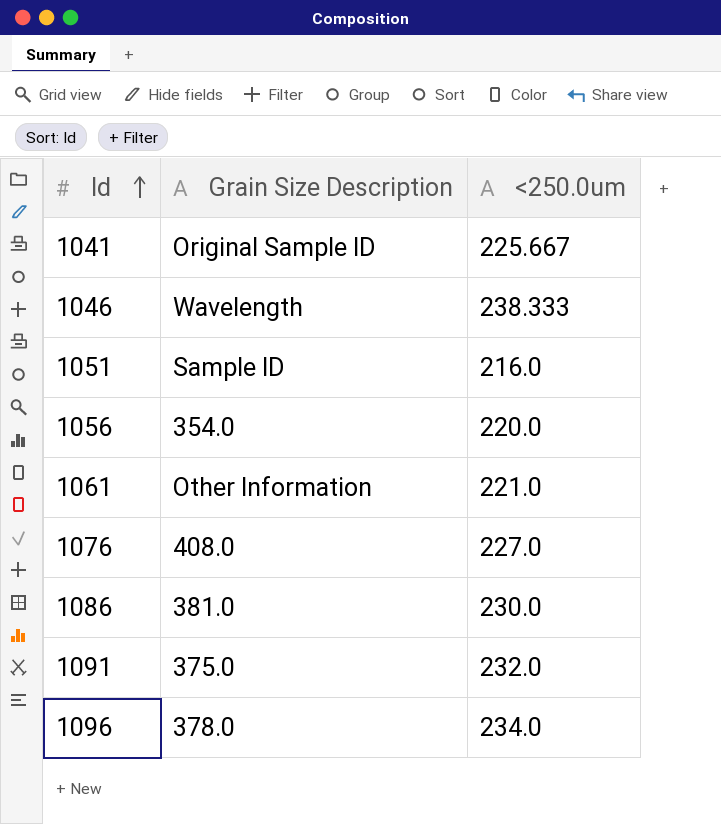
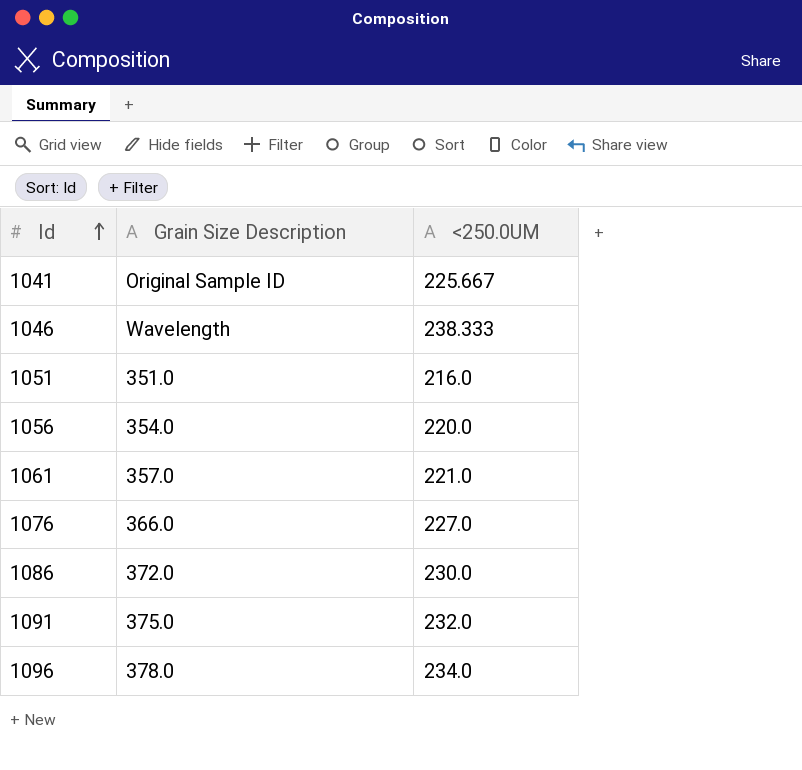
column name: <250.0um -> <250.0UM
1051 | Grain Size Description: Sample ID -> 351.0
1061 | Grain Size Description: Other Information -> 357.0
1076 | Grain Size Description: 408.0 -> 366.0
1086 | Grain Size Description: 381.0 -> 372.0

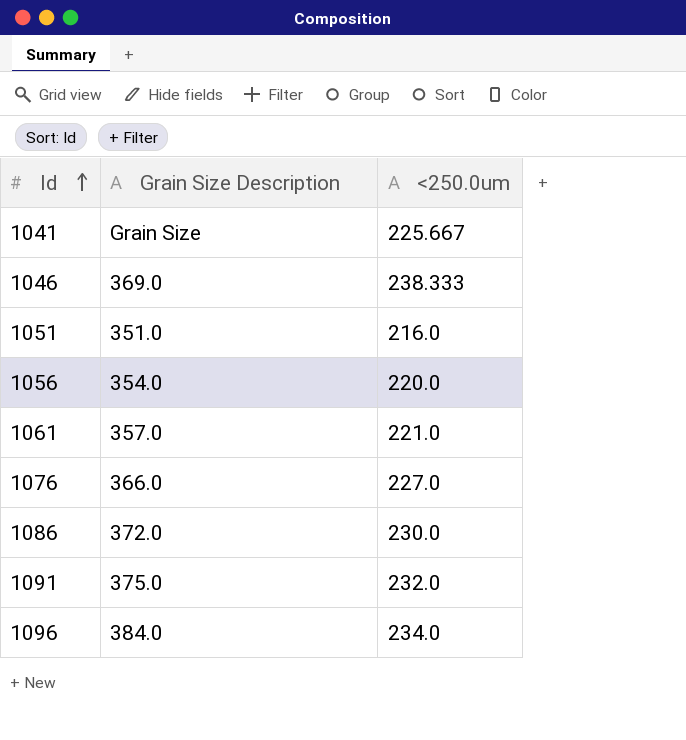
column name: <250.0UM -> <250.0um
1041 | Grain Size Description: Original Sample ID -> Grain Size
1046 | Grain Size Description: Wavelength -> 369.0
1096 | Grain Size Description: 378.0 -> 384.0

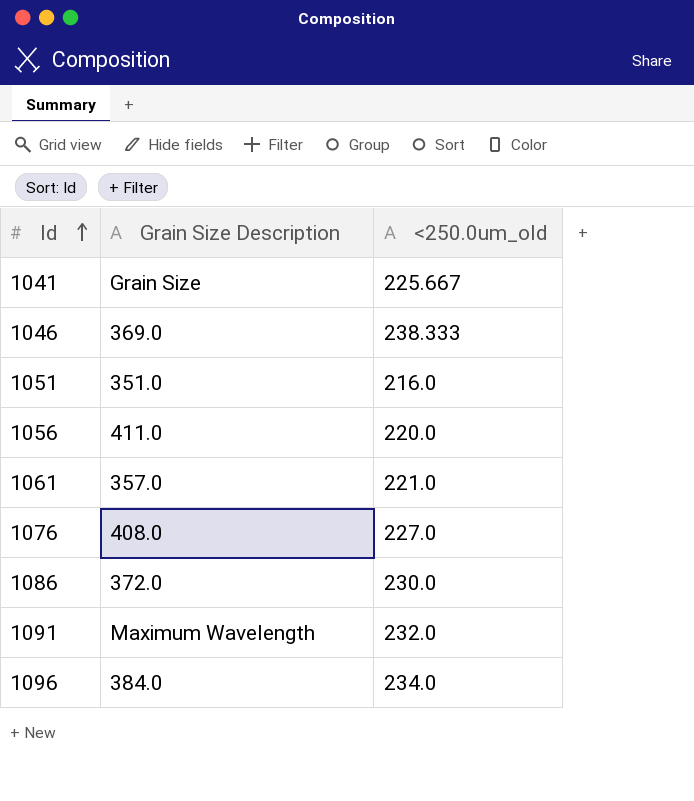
column name: <250.0um -> <250.0um_old
1056 | Grain Size Description: 354.0 -> 411.0
1076 | Grain Size Description: 366.0 -> 408.0
1091 | Grain Size Description: 375.0 -> Maximum Wavelength

